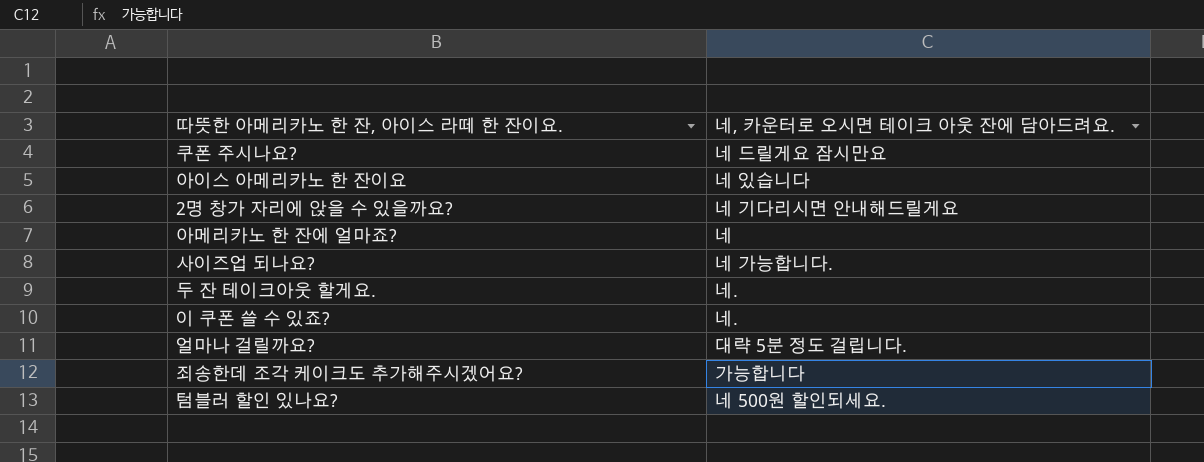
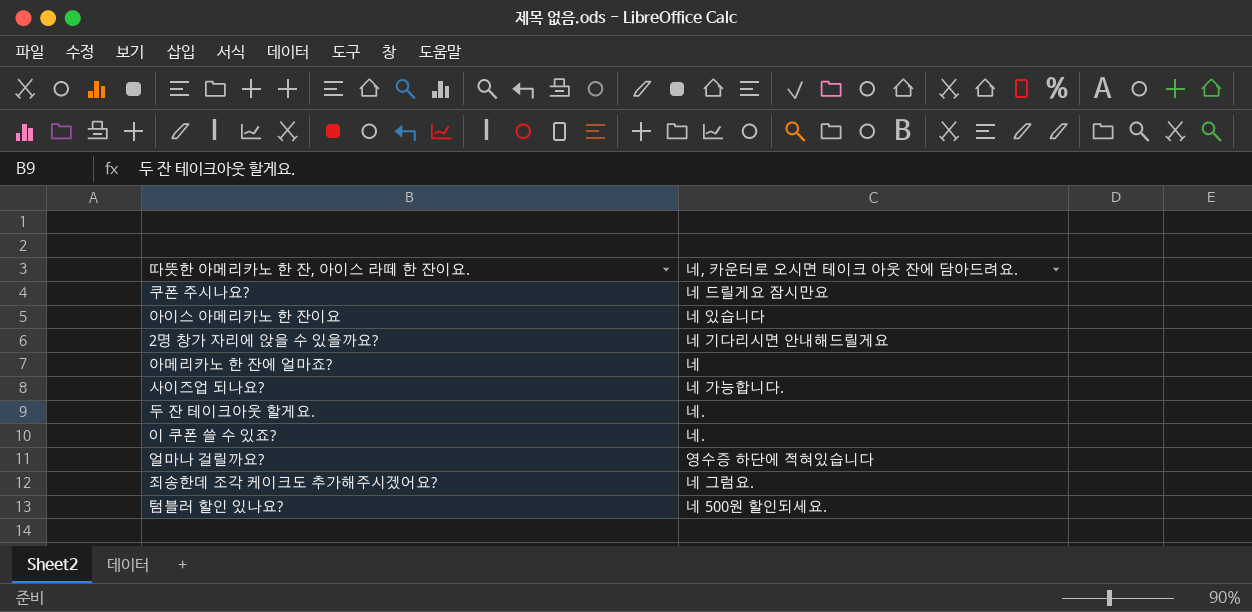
얼마나 걸릴까요? | 네, 카운터로 오시면 테이크 아웃 잔에 담아드려요.: 대략 5분 정도 걸립니다. -> 영수증 하단에 적혀있습니다
죄송한데 조각 케이크도 추가해주시겠어요? | 네, 카운터로 오시면 테이크 아웃 잔에 담아드려요.: 가능합니다 -> 네 그럼요.

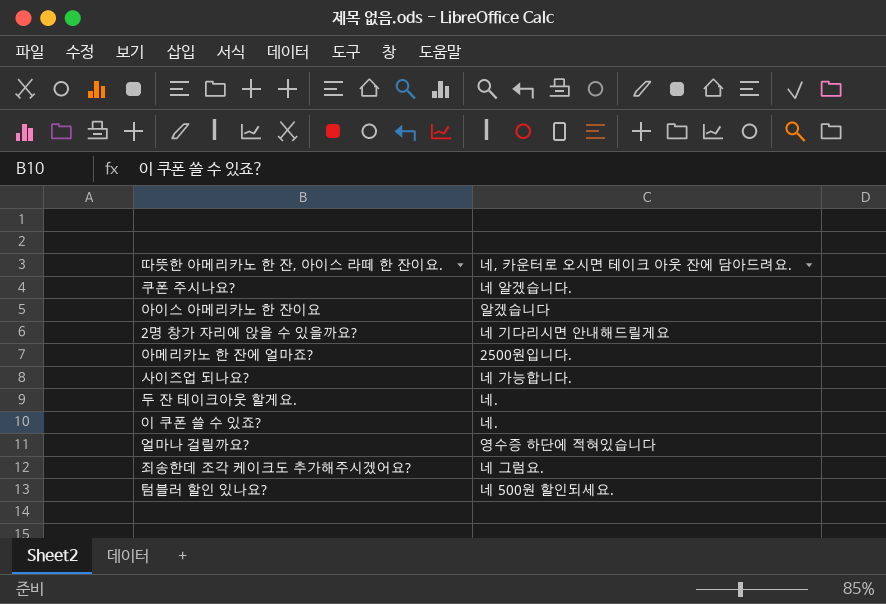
쿠폰 주시나요? | 네, 카운터로 오시면 테이크 아웃 잔에 담아드려요.: 네 드릴게요 잠시만요 -> 네 알겠습니다.
아이스 아메리카노 한 잔이요 | 네, 카운터로 오시면 테이크 아웃 잔에 담아드려요.: 네 있습니다 -> 알겠습니다
아메리카노 한 잔에 얼마죠? | 네, 카운터로 오시면 테이크 아웃 잔에 담아드려요.: 네 -> 2500원입니다.

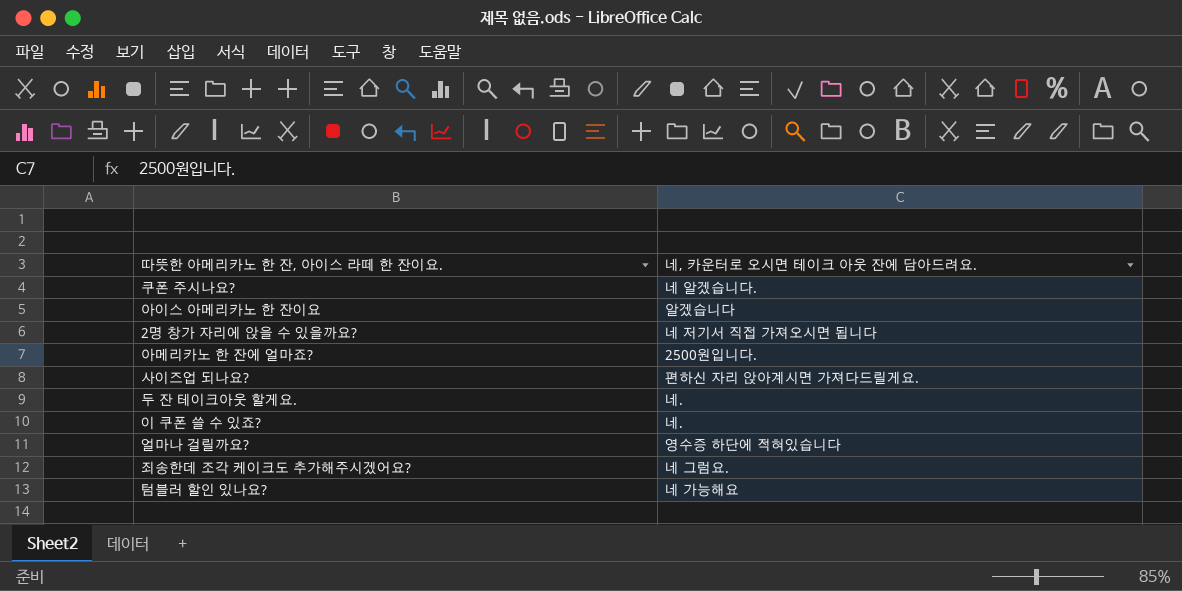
2명 창가 자리에 앉을 수 있을까요? | 네, 카운터로 오시면 테이크 아웃 잔에 담아드려요.: 네 기다리시면 안내해드릴게요 -> 네 저기서 직접 가져오시면 됩니다
사이즈업 되나요? | 네, 카운터로 오시면 테이크 아웃 잔에 담아드려요.: 네 가능합니다. -> 편하신 자리 앉아계시면 가져다드릴게요.
텀블러 할인 있나요? | 네, 카운터로 오시면 테이크 아웃 잔에 담아드려요.: 네 500원 할인되세요. -> 네 가능해요

